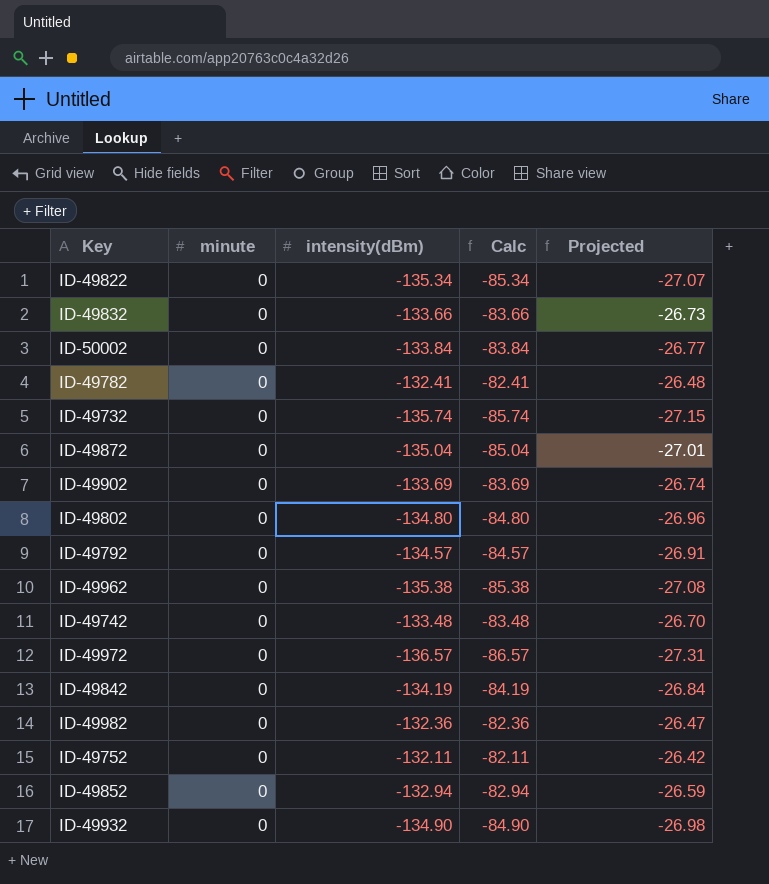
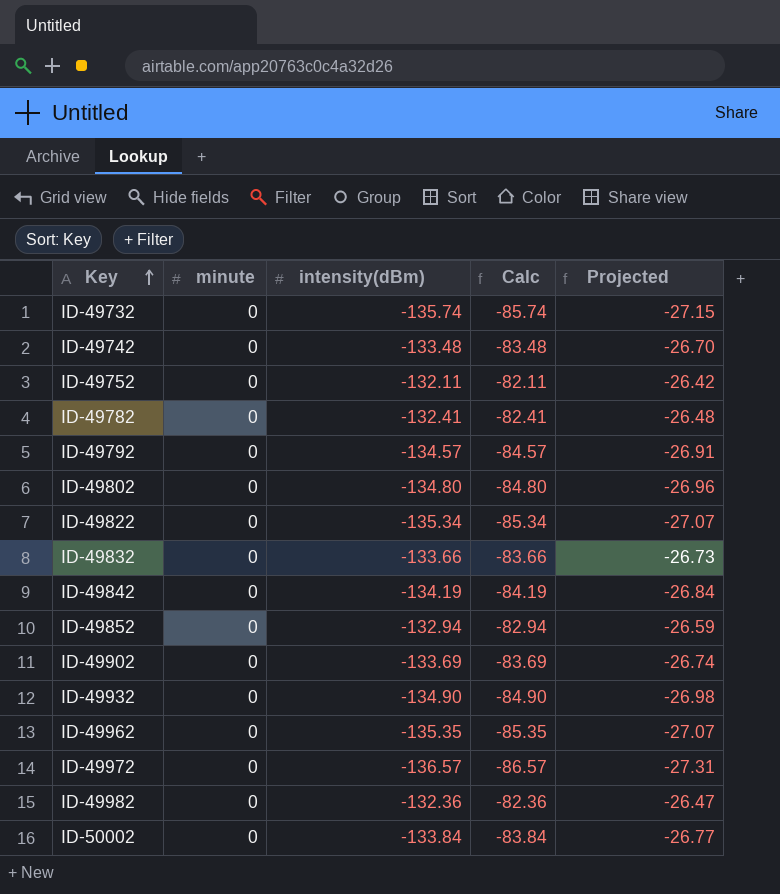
row order: none -> Key ascending
row ID-49872: 0 | -135.04 | -85.04 | -27.01 -> none
ID-49962 | intensity(dBm): -135.38 -> -135.35
ID-49962 | Calc: -85.38 -> -85.35
ID-49962 | Projected: -27.08 -> -27.07

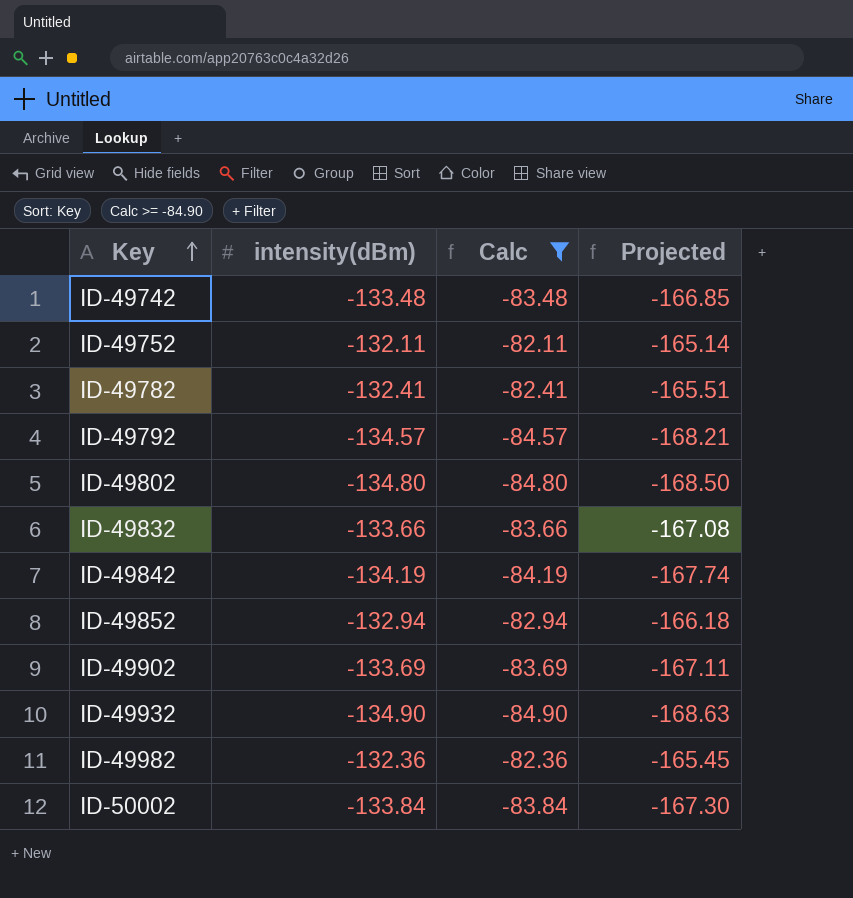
filter: none -> Calc >= -84.90
column minute | position: 2 -> none
column Projected | formula: [intensity(dBm)] * 0.2 -> [intensity(dBm)] * 1.25

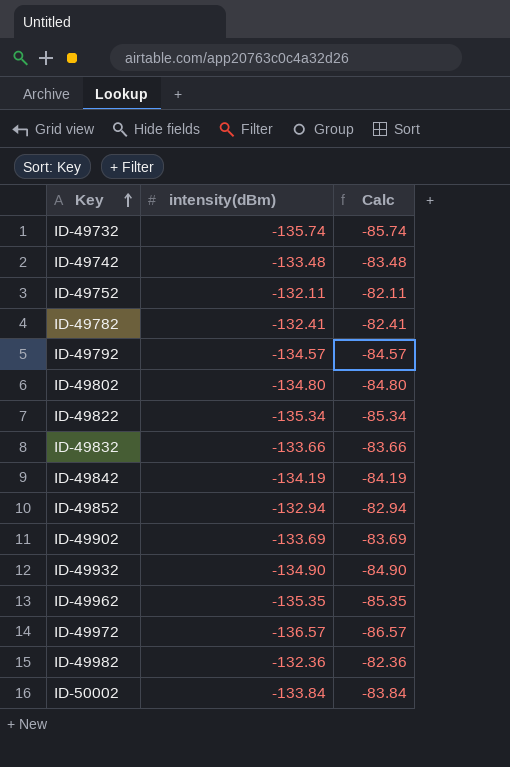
filter: Calc >= -84.90 -> none
column Projected | formula: [intensity(dBm)] * 1.25 -> none

